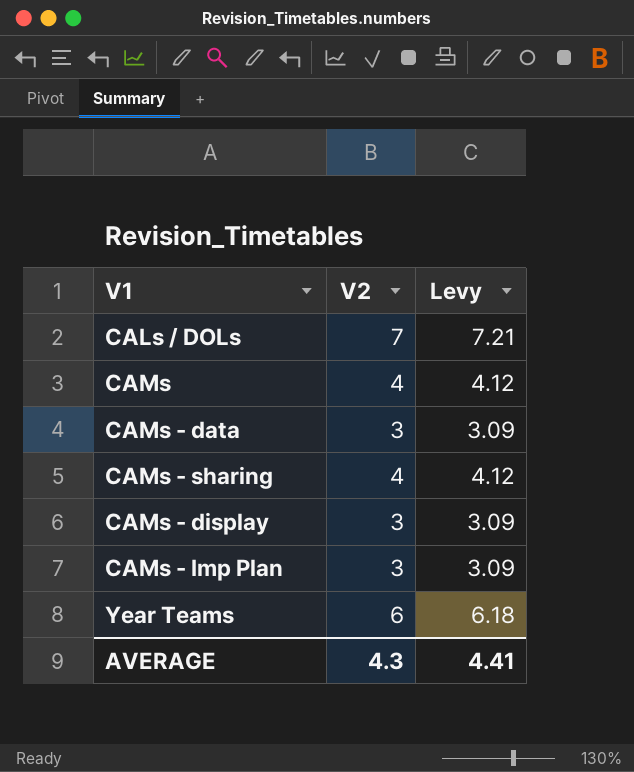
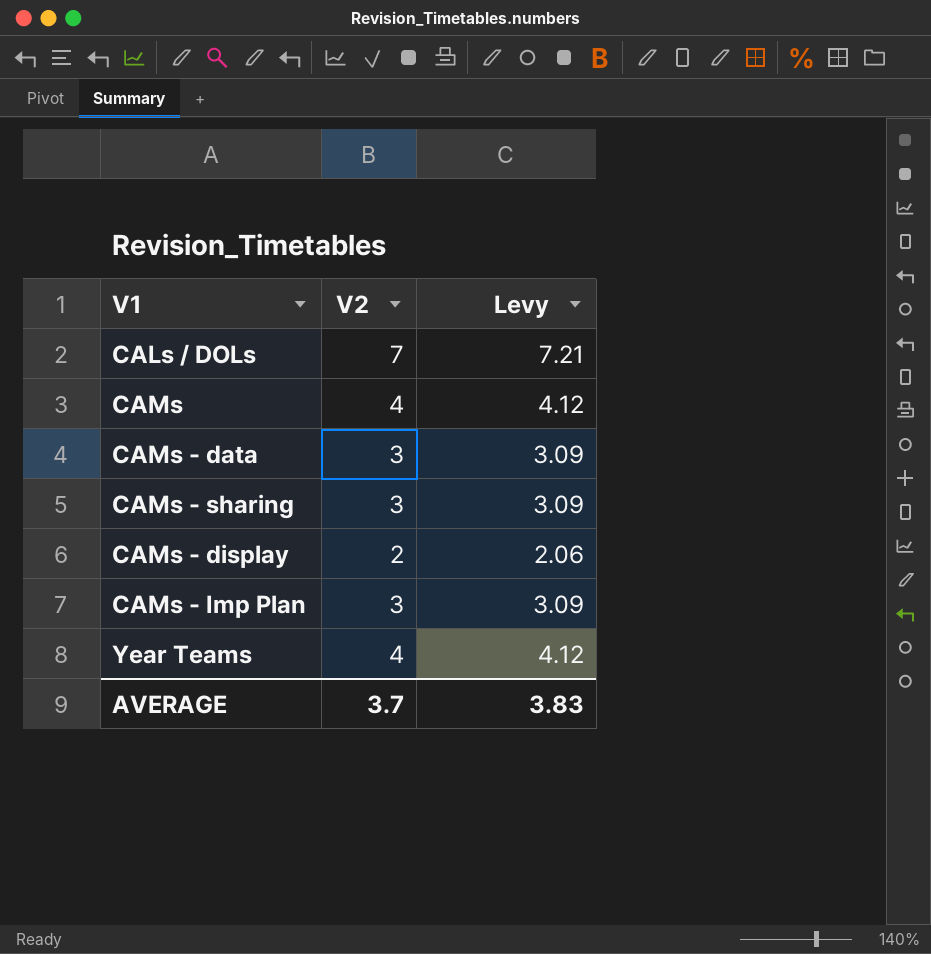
CAMs - sharing | V2: 4 -> 3
CAMs - sharing | Levy: 4.12 -> 3.09
CAMs - display | V2: 3 -> 2
CAMs - display | Levy: 3.09 -> 2.06
Year Teams | V2: 6 -> 4
Year Teams | Levy: 6.18 -> 4.12
AVERAGE | V2: 4.3 -> 3.7
AVERAGE | Levy: 4.41 -> 3.83

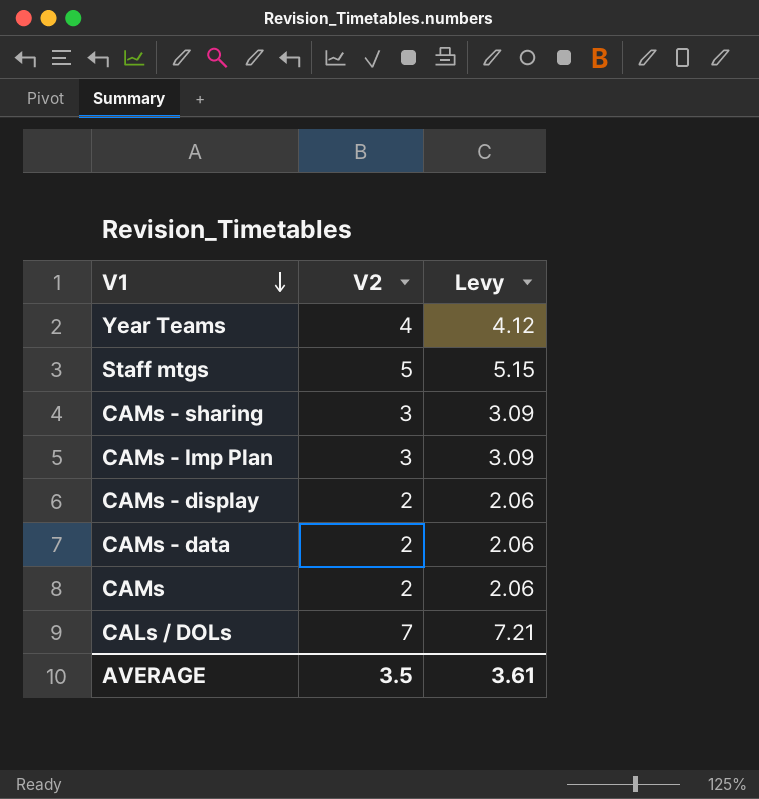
row order: none -> V1 descending
row Staff mtgs: none -> 5 | 5.15
CAMs - data | V2: 3 -> 2
CAMs - data | Levy: 3.09 -> 2.06
CAMs | V2: 4 -> 2
CAMs | Levy: 4.12 -> 2.06
AVERAGE | V2: 3.7 -> 3.5
AVERAGE | Levy: 3.83 -> 3.61

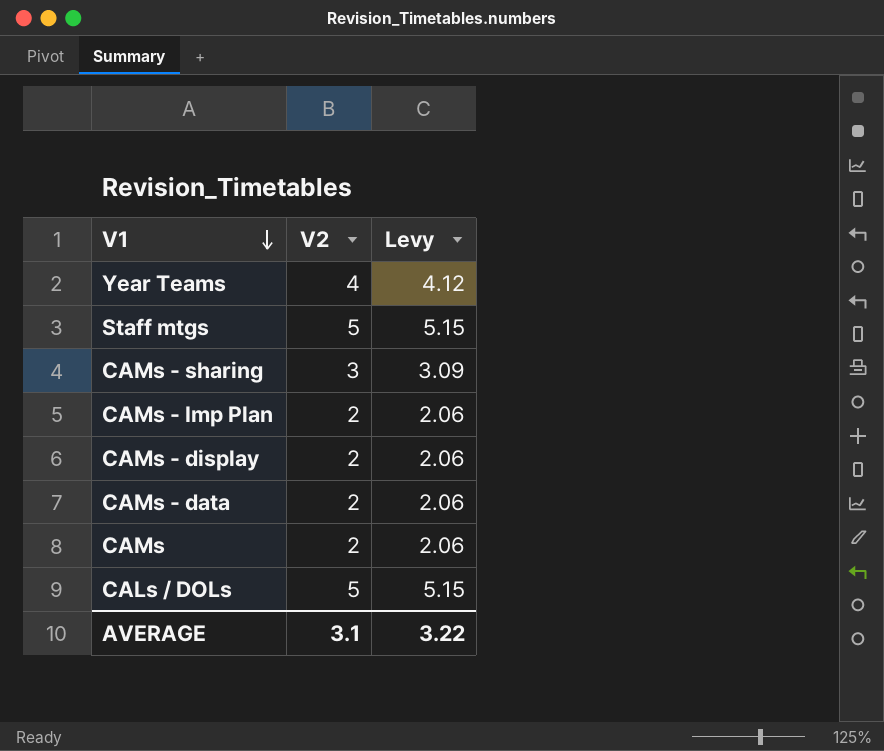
CAMs - Imp Plan | V2: 3 -> 2
CAMs - Imp Plan | Levy: 3.09 -> 2.06
CALs / DOLs | V2: 7 -> 5
CALs / DOLs | Levy: 7.21 -> 5.15
AVERAGE | V2: 3.5 -> 3.1
AVERAGE | Levy: 3.61 -> 3.22

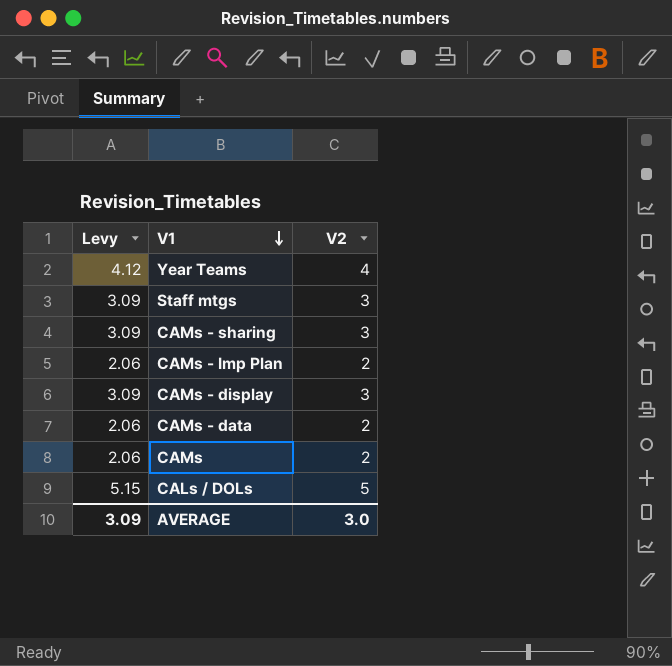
column Levy | position: 3 -> 1
Staff mtgs | Levy: 5.15 -> 3.09
Staff mtgs | V2: 5 -> 3
CAMs - display | Levy: 2.06 -> 3.09
CAMs - display | V2: 2 -> 3
AVERAGE | Levy: 3.22 -> 3.09
AVERAGE | V2: 3.1 -> 3.0

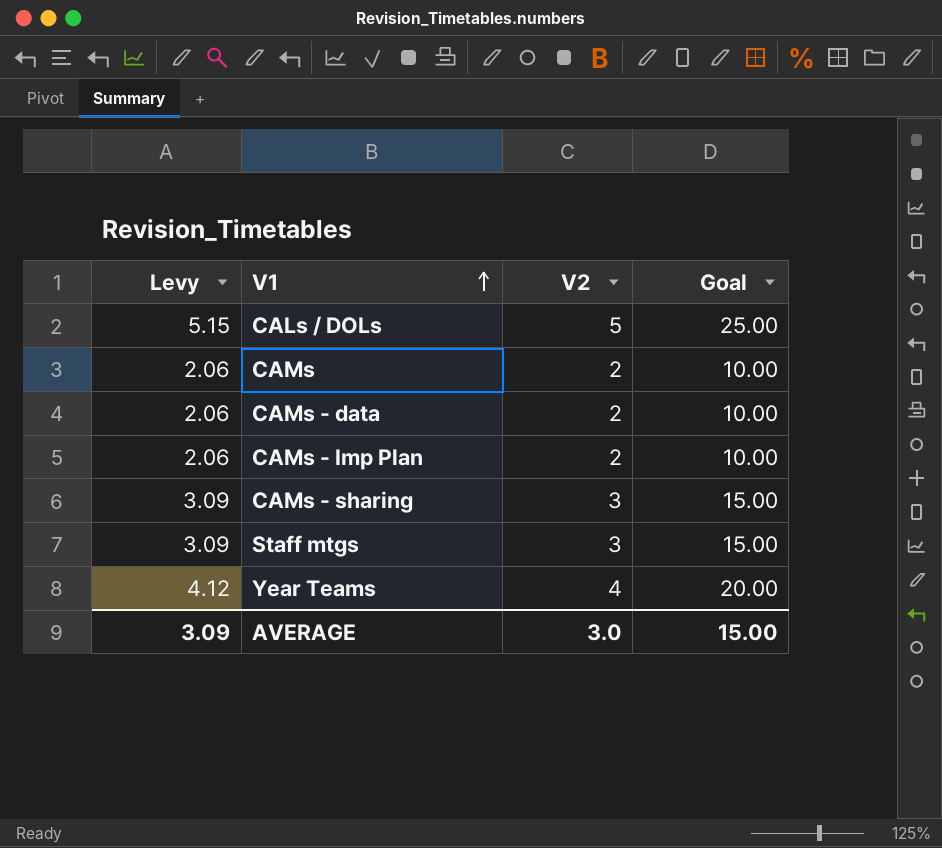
row order: V1 descending -> V1 ascending
column Goal | formula: none -> [V2] * 5
row CAMs - display: 3.09 | 3 -> none

